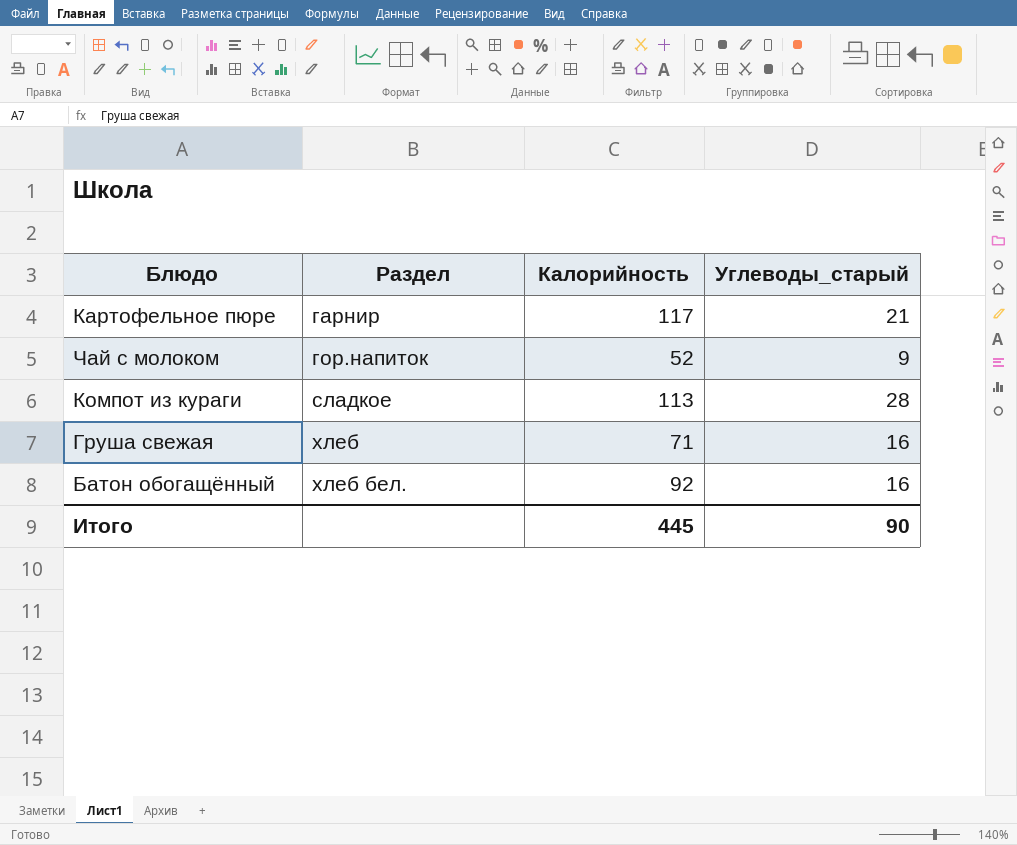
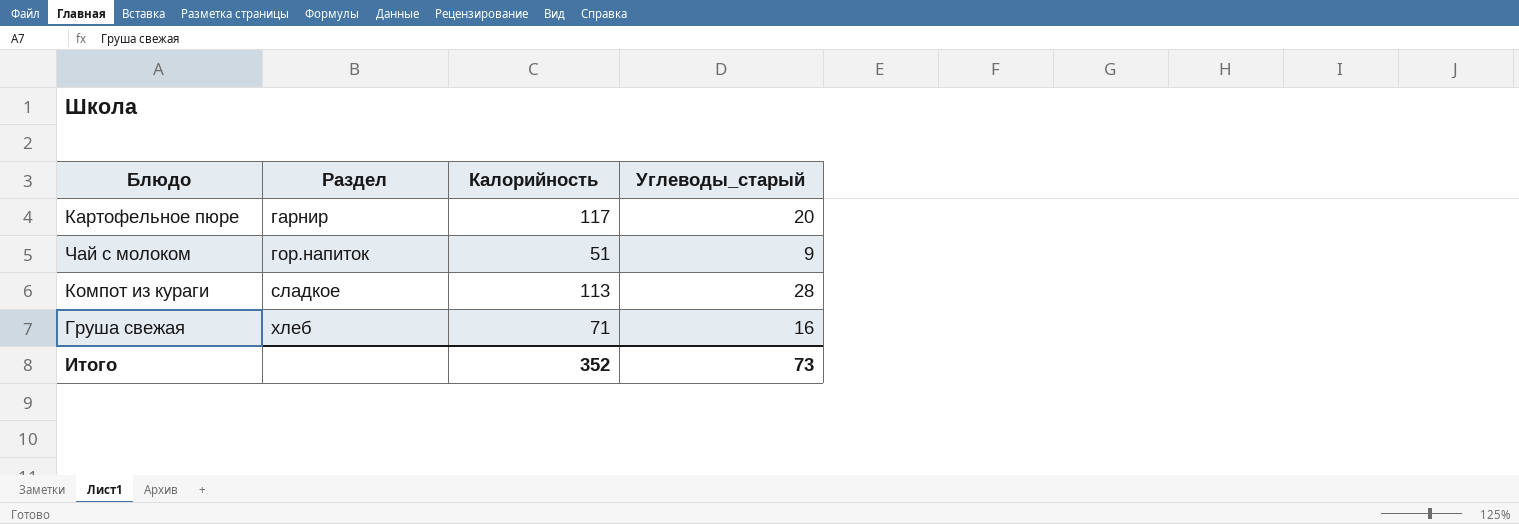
row Батон обогащённый: хлеб бел. | 92 | 16 -> none
Картофельное пюре | Углеводы_старый: 21 -> 20
Чай с молоком | Калорийность: 52 -> 51
Итого | Калорийность: 445 -> 352
Итого | Углеводы_старый: 90 -> 73

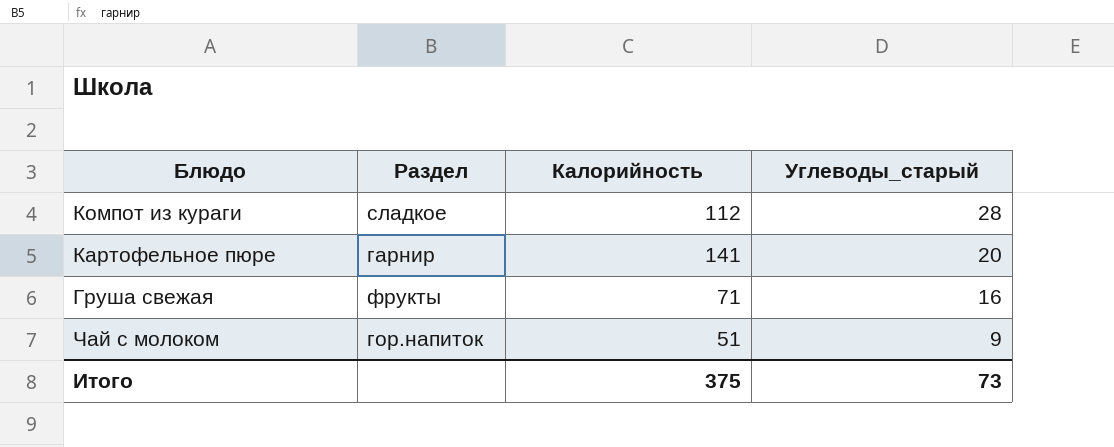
row order: Раздел ascending -> Углеводы_старый descending
Компот из кураги | Калорийность: 113 -> 112
Картофельное пюре | Калорийность: 117 -> 141
Груша свежая | Раздел: хлеб -> фрукты
Итого | Калорийность: 352 -> 375

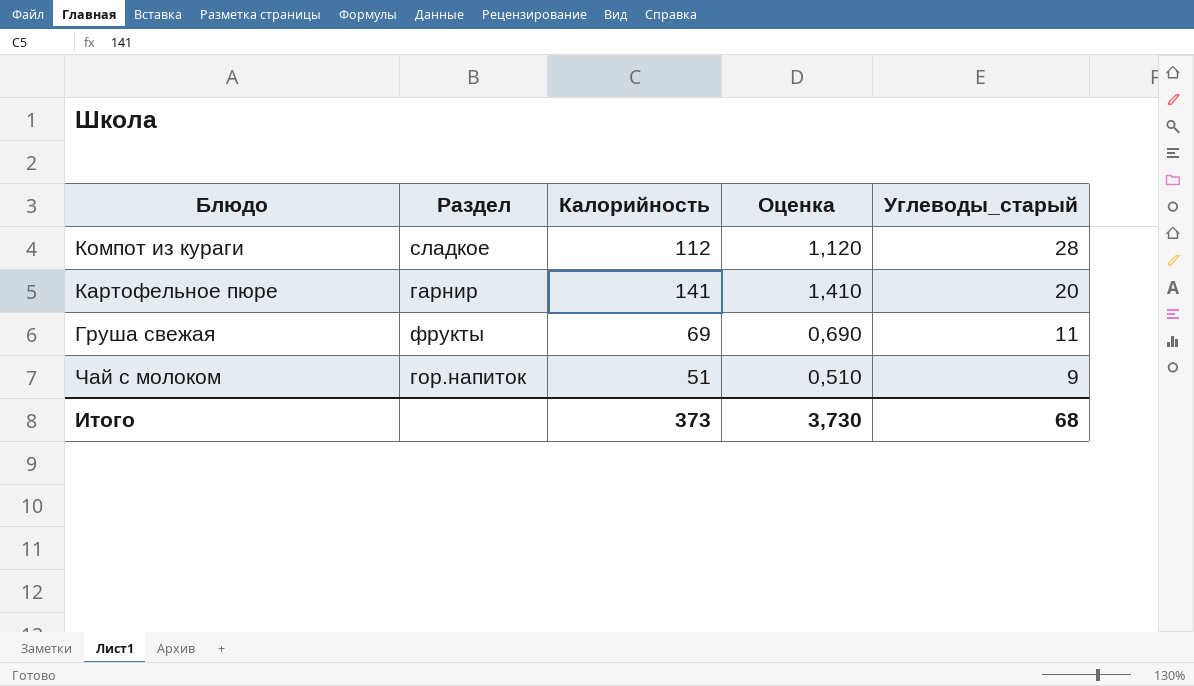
column Оценка | formula: none -> [Калорийность] * 0,01
Груша свежая | Калорийность: 71 -> 69
Груша свежая | Углеводы_старый: 16 -> 11
Итого | Калорийность: 375 -> 373
Итого | Углеводы_старый: 73 -> 68

